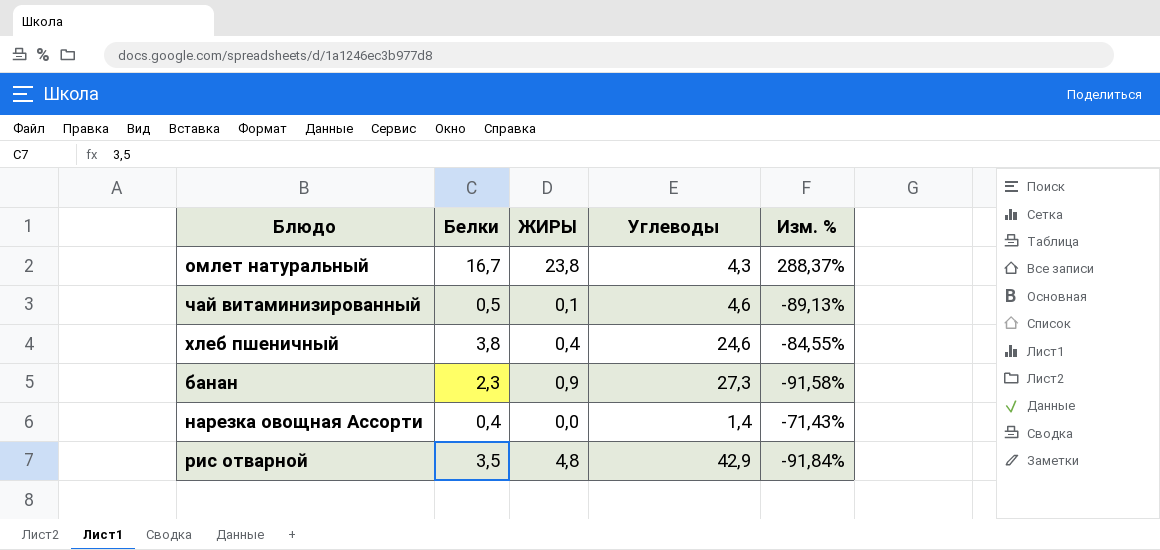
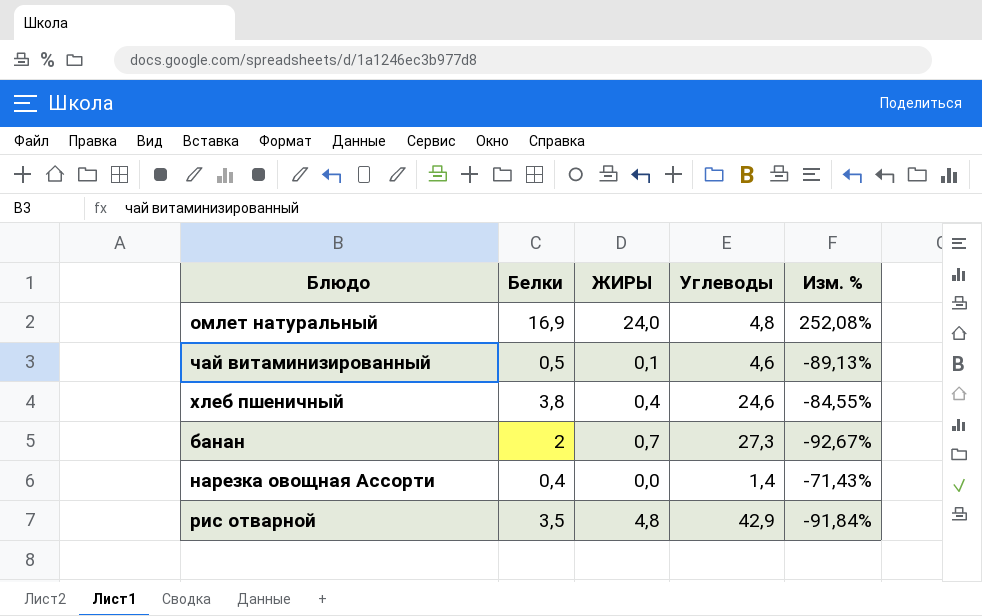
омлет натуральный | Белки: 16,7 -> 16,9
омлет натуральный | ЖИРЫ: 23,8 -> 24,0
омлет натуральный | Углеводы: 4,3 -> 4,8
омлет натуральный | Изм. %: 288,37% -> 252,08%
банан | Белки: 2,3 -> 2
банан | ЖИРЫ: 0,9 -> 0,7
банан | Изм. %: -91,58% -> -92,67%

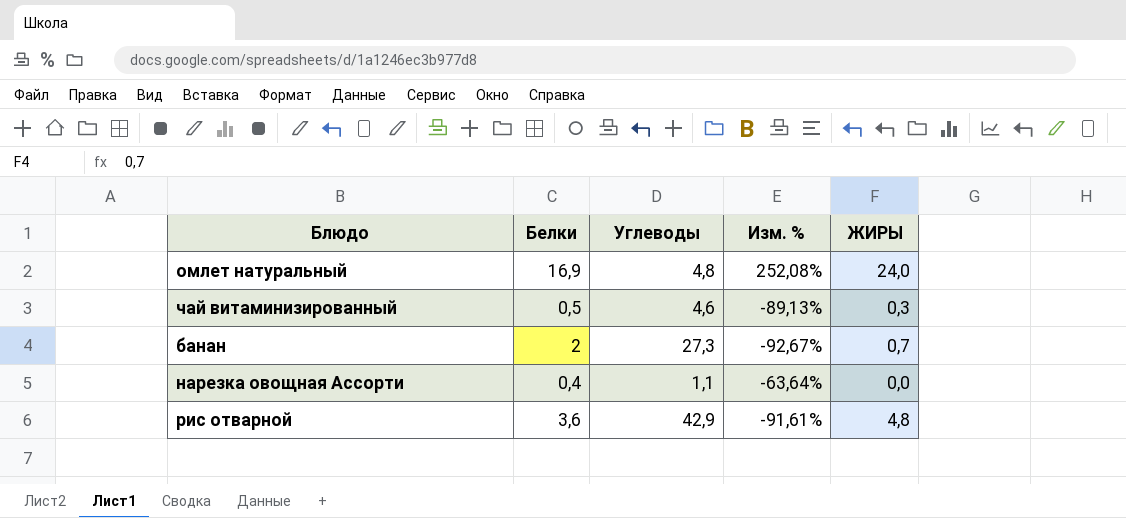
column ЖИРЫ | position: 3 -> 5
row хлеб пшеничный: 3,8 | 0,4 | 24,6 | -84,55% -> none
чай витаминизированный | ЖИРЫ: 0,1 -> 0,3
нарезка овощная Ассорти | Углеводы: 1,4 -> 1,1
нарезка овощная Ассорти | Изм. %: -71,43% -> -63,64%
рис отварной | Белки: 3,5 -> 3,6
рис отварной | Изм. %: -91,84% -> -91,61%

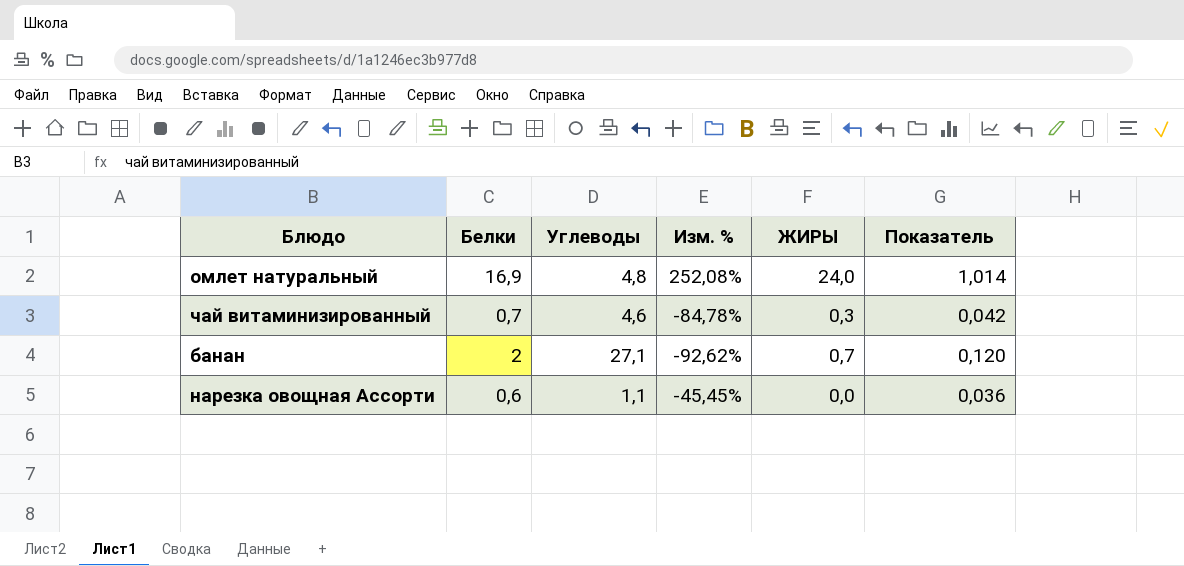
column Показатель | formula: none -> [Белки] * 0,06
row рис отварной: 3,6 | 42,9 | -91,61% | 4,8 -> none
чай витаминизированный | Белки: 0,5 -> 0,7
чай витаминизированный | Изм. %: -89,13% -> -84,78%
банан | Углеводы: 27,3 -> 27,1
банан | Изм. %: -92,67% -> -92,62%
нарезка овощная Ассорти | Белки: 0,4 -> 0,6
нарезка овощная Ассорти | Изм. %: -63,64% -> -45,45%

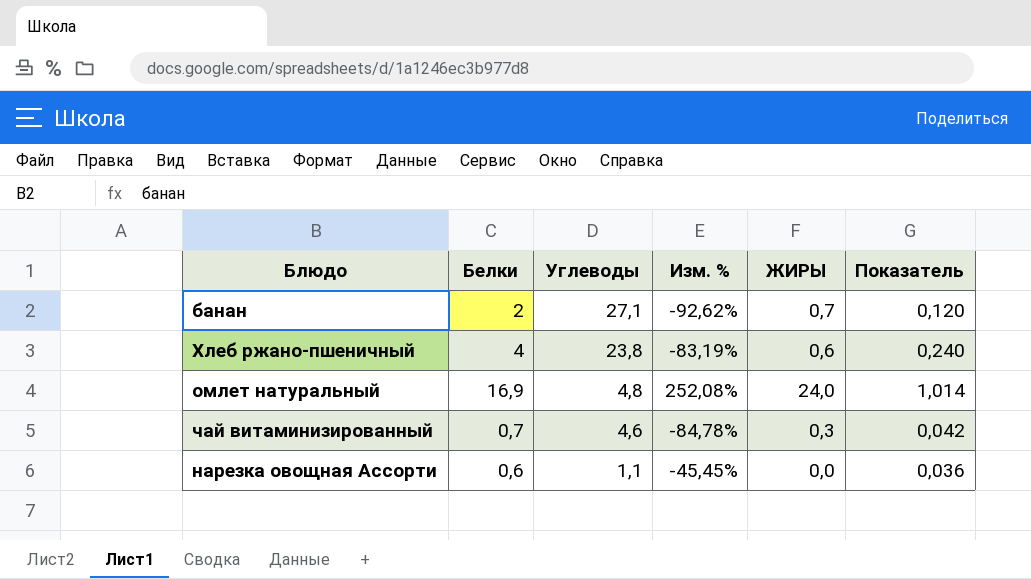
row order: none -> Углеводы descending
row Хлеб ржано-пшеничный: none -> 4 | 23,8 | -83,19% | 0,6 | 0,240

